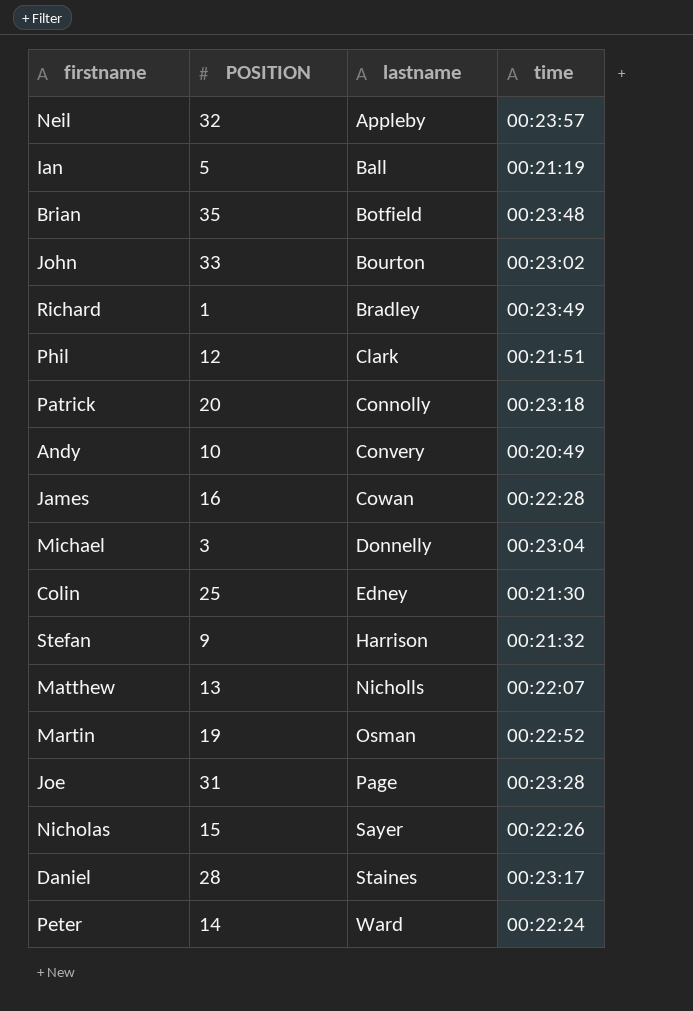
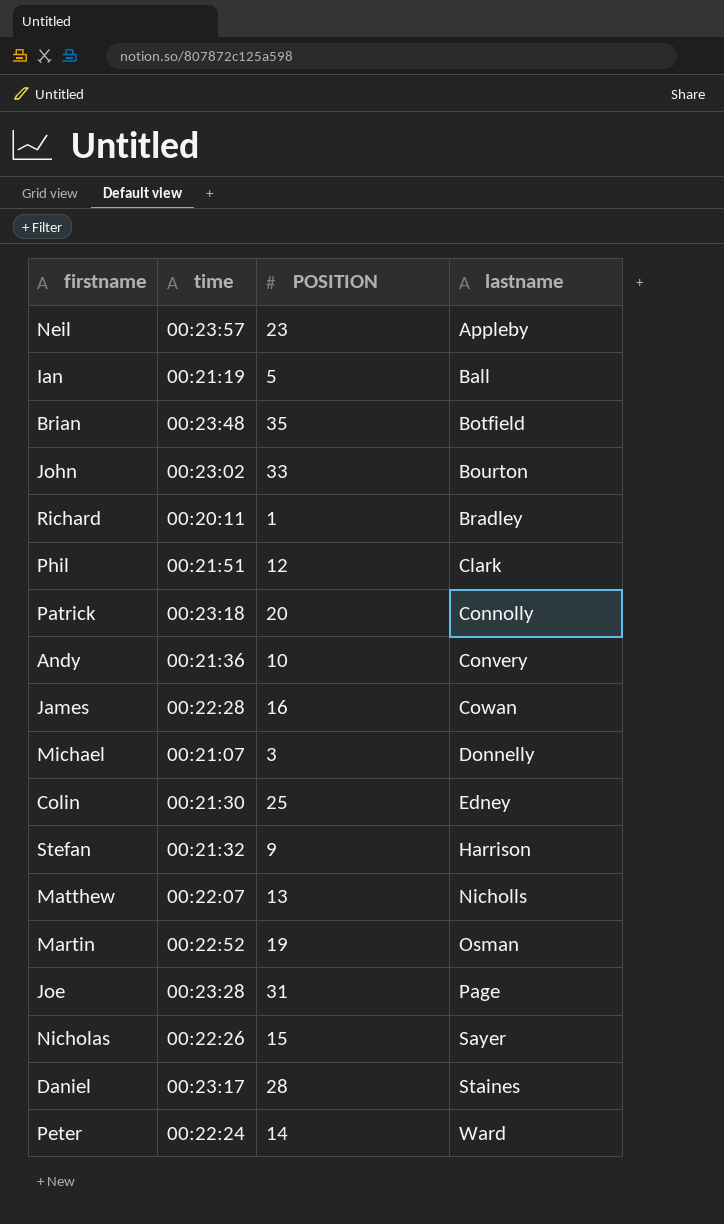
column time | position: 4 -> 2
Neil | POSITION: 32 -> 23
Richard | time: 00:23:49 -> 00:20:11
Andy | time: 00:20:49 -> 00:21:36
Michael | time: 00:23:04 -> 00:21:07

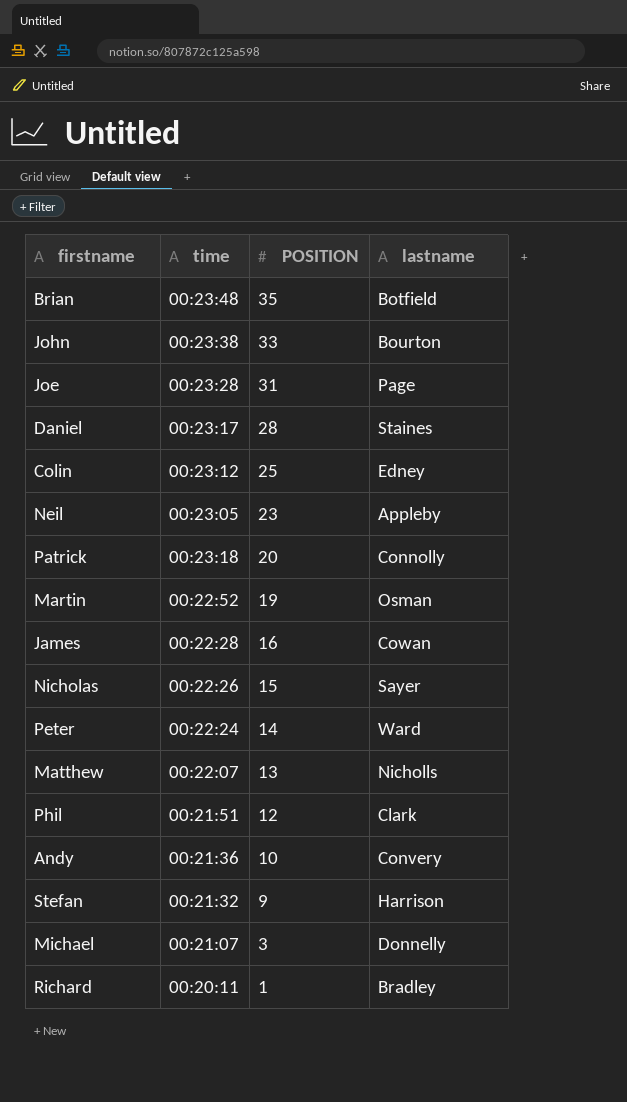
row order: lastname ascending -> POSITION descending
row Ian: 00:21:19 | 5 | Ball -> none
John | time: 00:23:02 -> 00:23:38
Colin | time: 00:21:30 -> 00:23:12
Neil | time: 00:23:57 -> 00:23:05

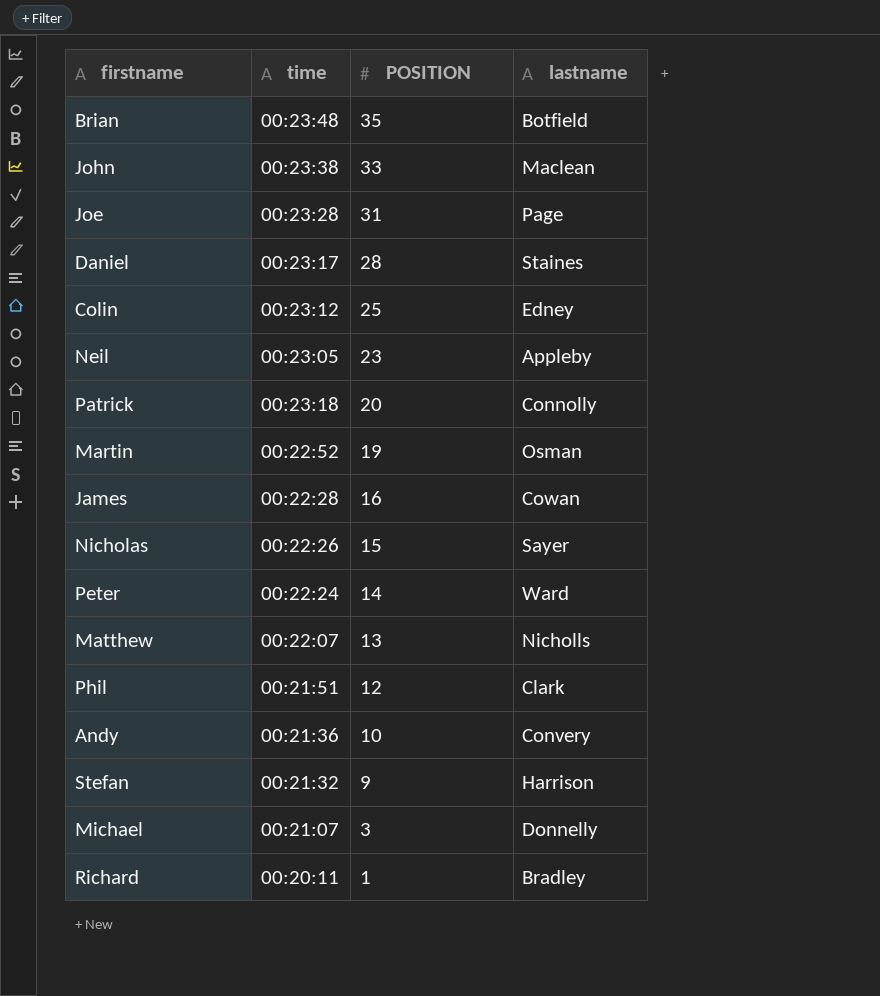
John | lastname: Bourton -> Maclean

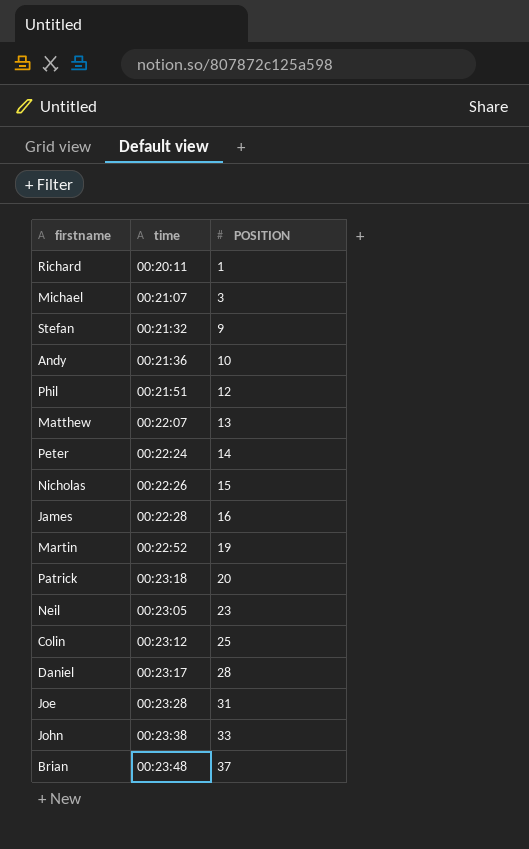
row order: POSITION descending -> POSITION ascending
column lastname | position: 4 -> none
Brian | POSITION: 35 -> 37

